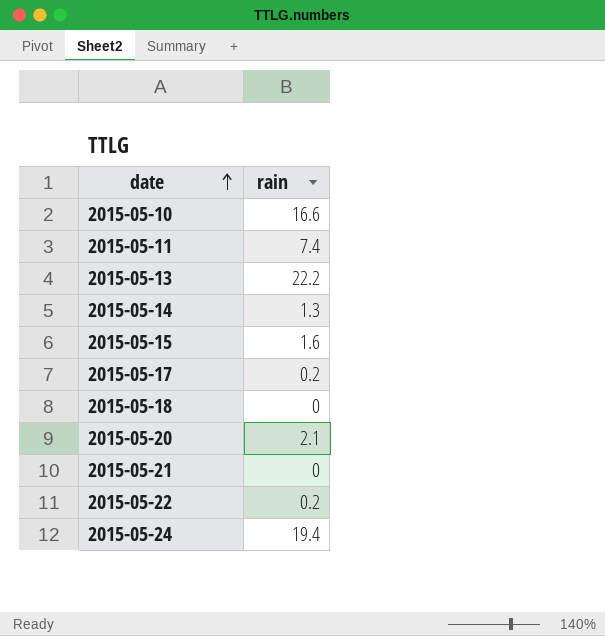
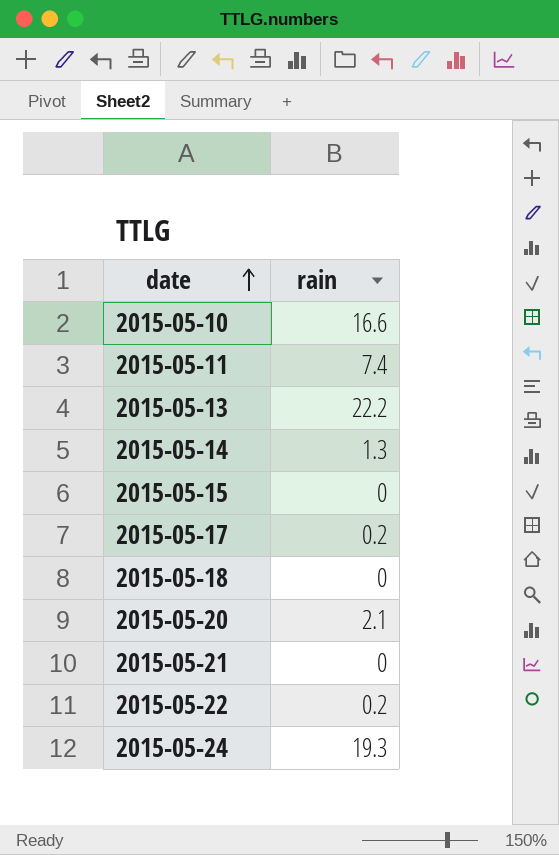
2015-05-15 | rain: 1.6 -> 0
2015-05-24 | rain: 19.4 -> 19.3

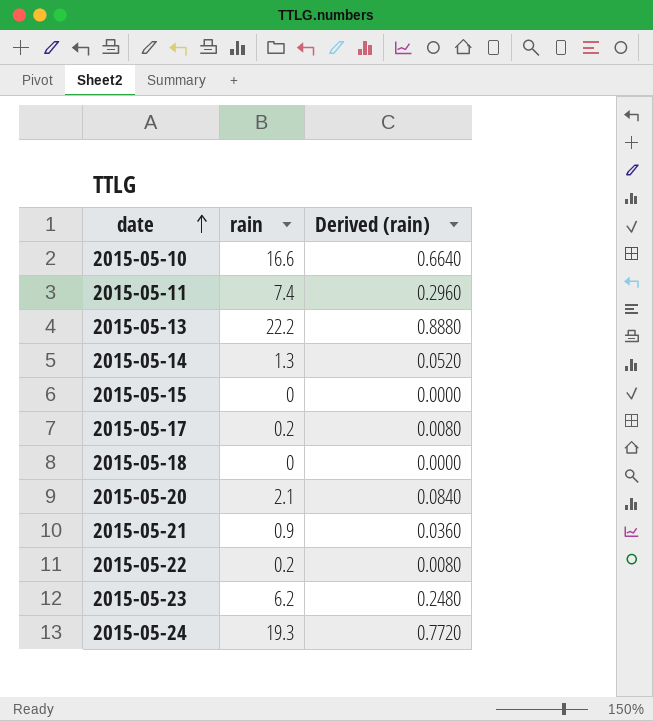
column Derived (rain) | formula: none -> [rain] * 0.04
2015-05-21 | rain: 0 -> 0.9
row 2015-05-23: none -> 6.2 | 0.2480

